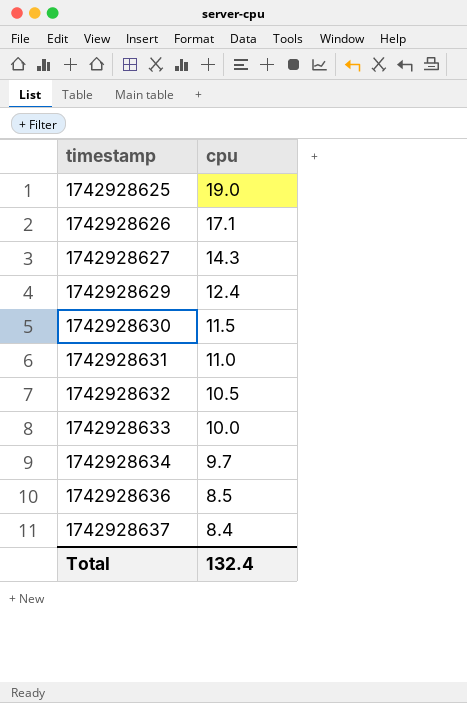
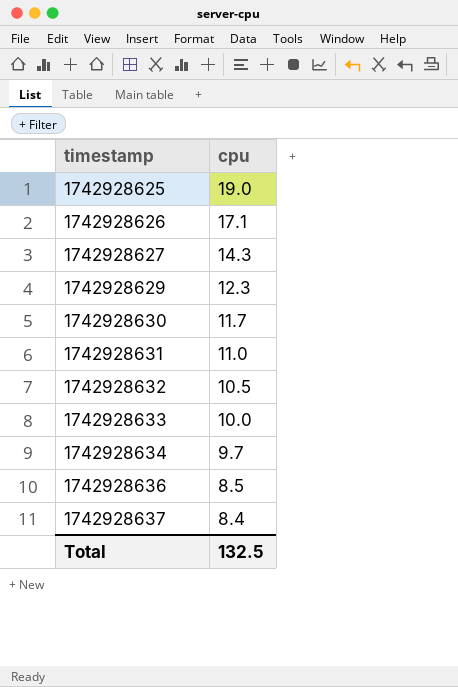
1742928629 | cpu: 12.4 -> 12.3
1742928630 | cpu: 11.5 -> 11.7
Total | cpu: 132.4 -> 132.5

